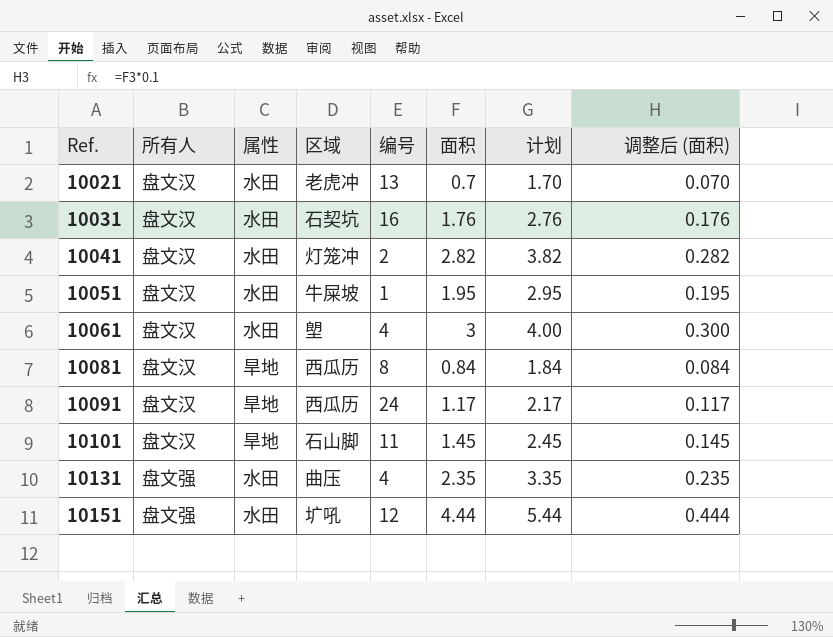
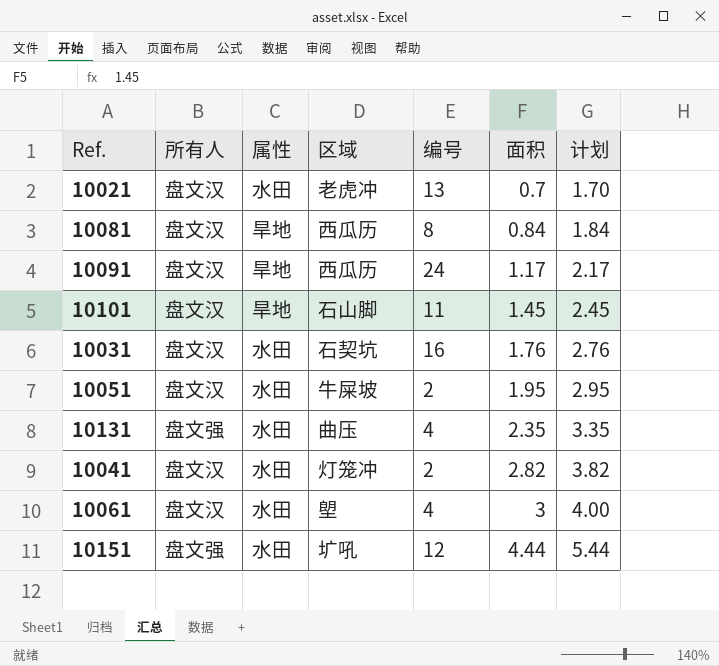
row order: Ref. ascending -> 面积 ascending
column 调整后 (面积) | formula: [面积] * 0.1 -> none
10051 | 编号: 1 -> 2

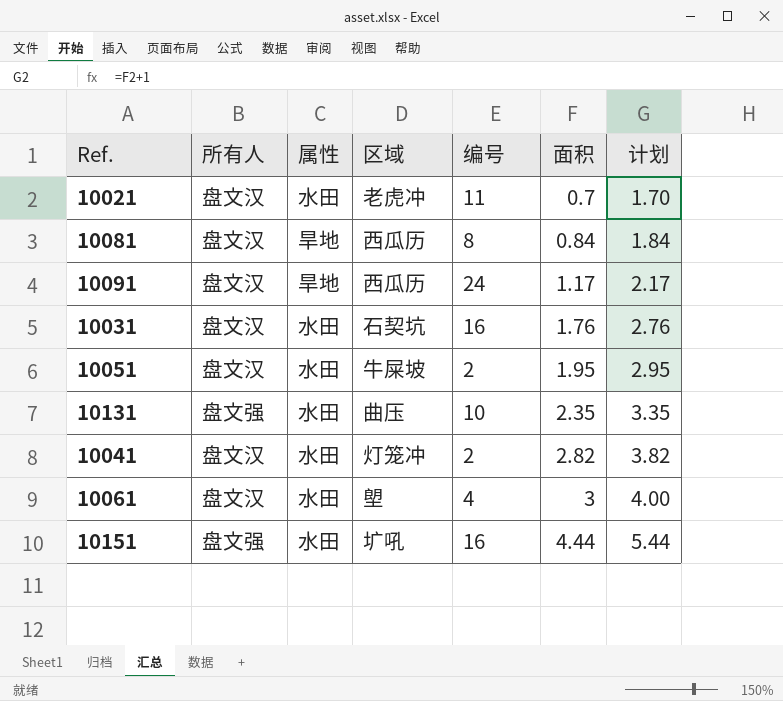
row 10101: 盘文汉 | 旱地 | 石山脚 | 11 | 1.45 | 2.45 -> none
10021 | 编号: 13 -> 11
10131 | 编号: 4 -> 10
10151 | 编号: 12 -> 16

